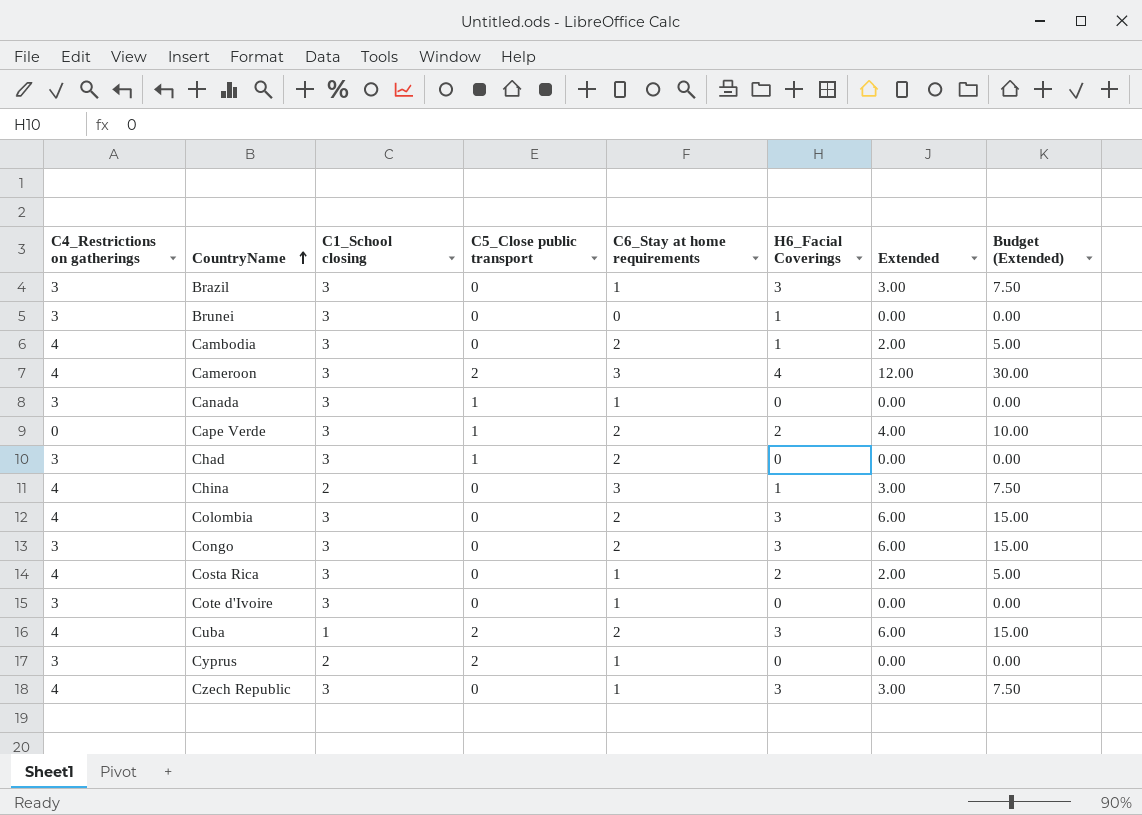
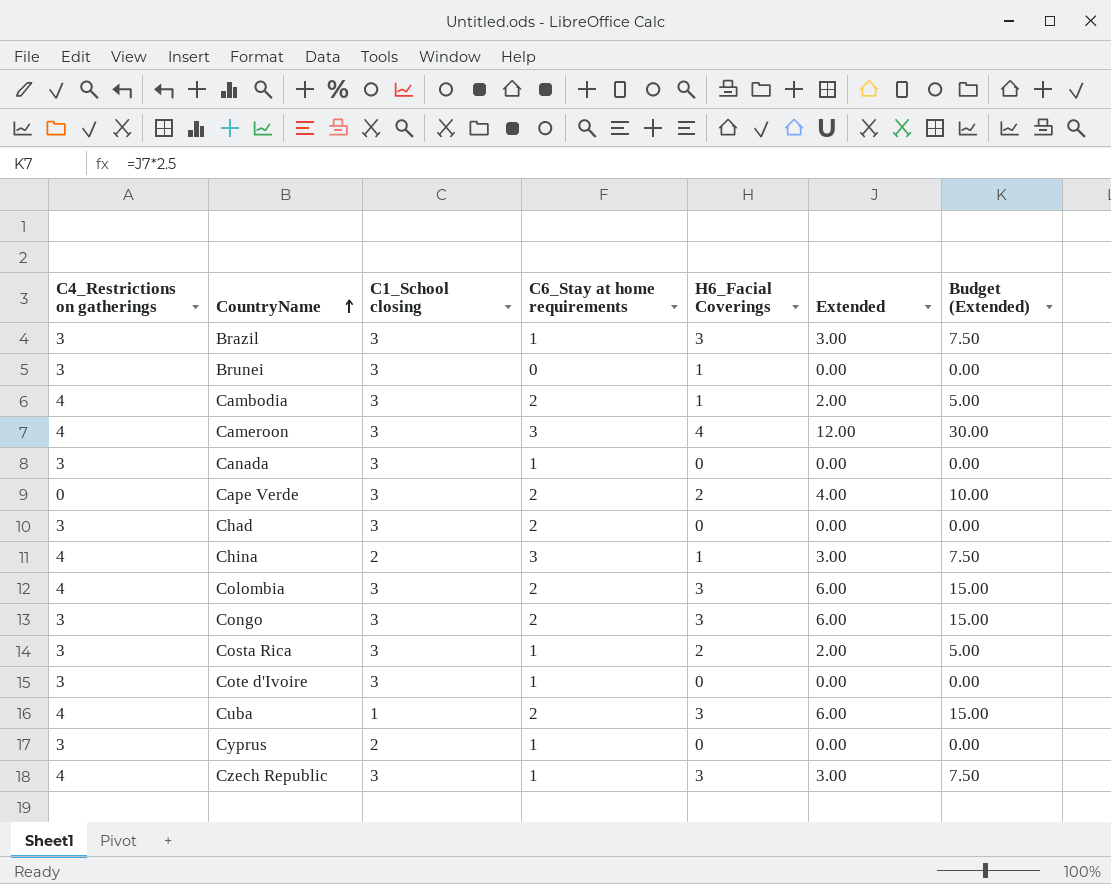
column C5_Close public transport | position: 4 -> none
Costa Rica | C4_Restrictions on gatherings: 4 -> 3

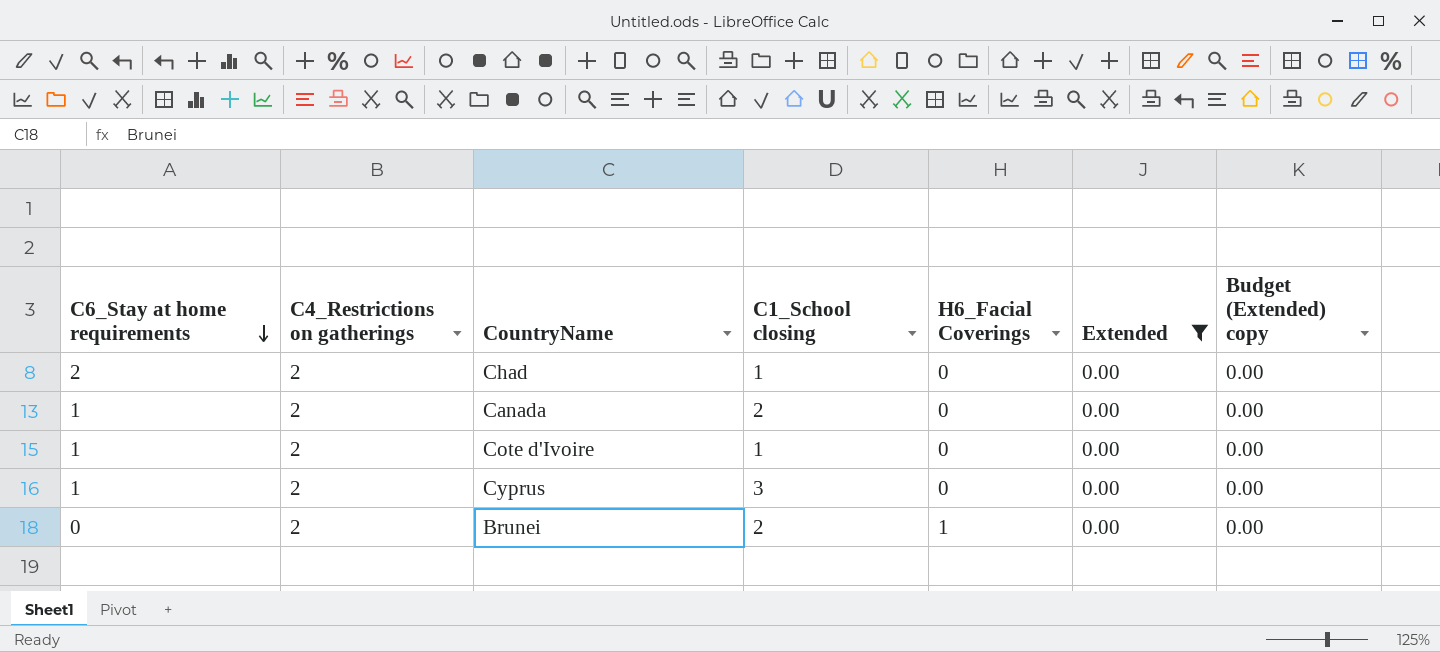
filter: none -> Extended = 0.00
row order: CountryName ascending -> C6_Stay at home requirements descending
column C6_Stay at home requirements | position: 4 -> 1
column name: Budget (Extended) -> Budget (Extended) copy
Chad | C4_Restrictions on gatherings: 3 -> 2
Chad | C1_School closing: 3 -> 1
Canada | C4_Restrictions on gatherings: 3 -> 2
Canada | C1_School closing: 3 -> 2
Cote d'Ivoire | C4_Restrictions on gatherings: 3 -> 2
Cote d'Ivoire | C1_School closing: 3 -> 1
Cyprus | C4_Restrictions on gatherings: 3 -> 2
Cyprus | C1_School closing: 2 -> 3
Brunei | C4_Restrictions on gatherings: 3 -> 2
Brunei | C1_School closing: 3 -> 2

